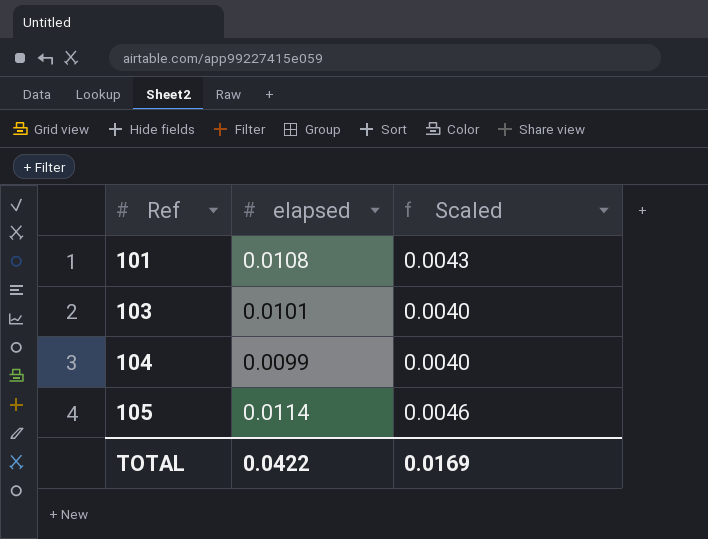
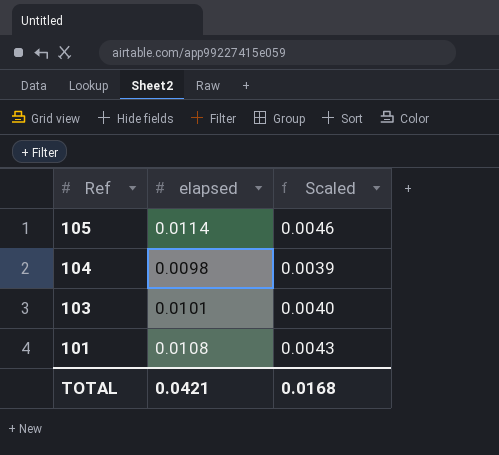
row order: Ref ascending -> Ref descending
104 | elapsed: 0.0099 -> 0.0098
104 | Scaled: 0.0040 -> 0.0039
TOTAL | elapsed: 0.0422 -> 0.0421
TOTAL | Scaled: 0.0169 -> 0.0168

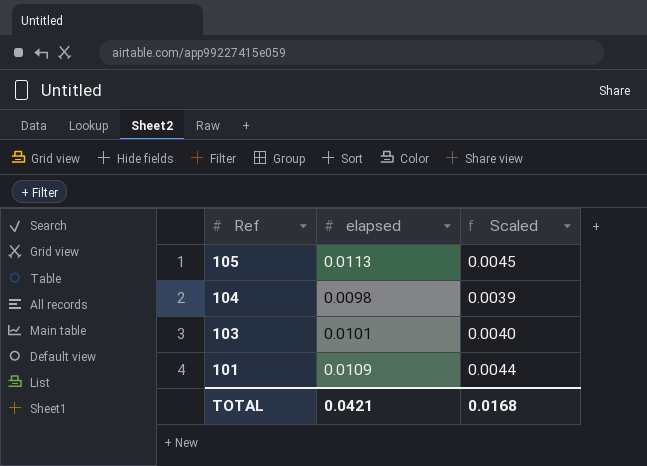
105 | elapsed: 0.0114 -> 0.0113
105 | Scaled: 0.0046 -> 0.0045
101 | elapsed: 0.0108 -> 0.0109
101 | Scaled: 0.0043 -> 0.0044

